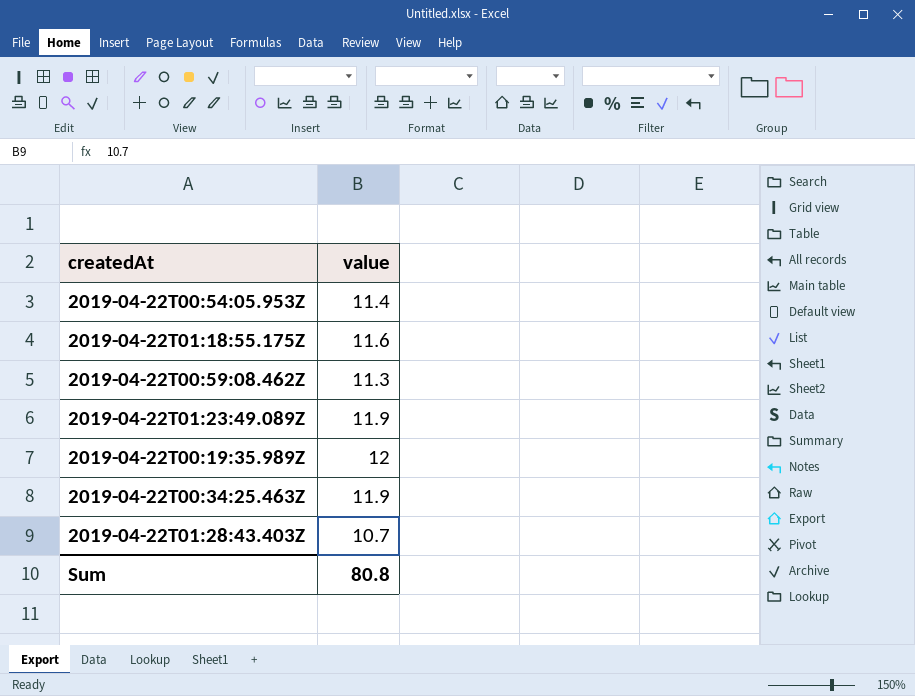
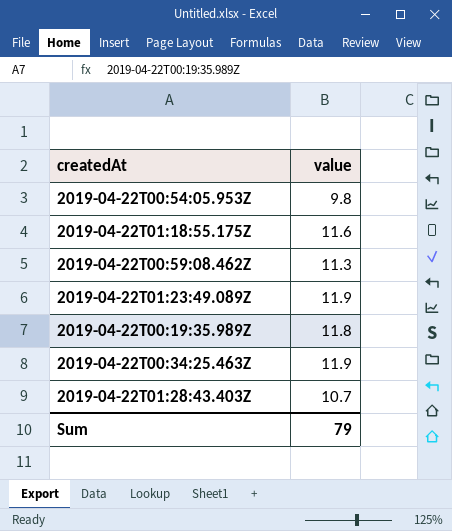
2019-04-22T00:54:05.953Z | value: 11.4 -> 9.8
2019-04-22T00:19:35.989Z | value: 12 -> 11.8
Sum | value: 80.8 -> 79

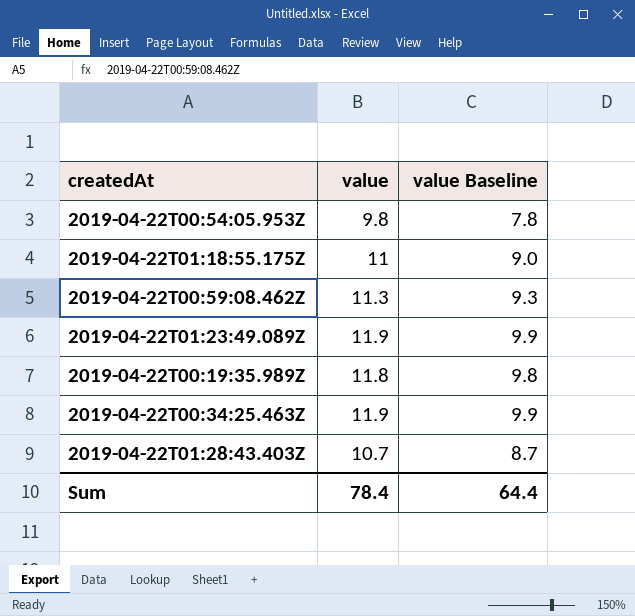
column value Baseline | formula: none -> [value] - 2
2019-04-22T01:18:55.175Z | value: 11.6 -> 11
Sum | value: 79 -> 78.4

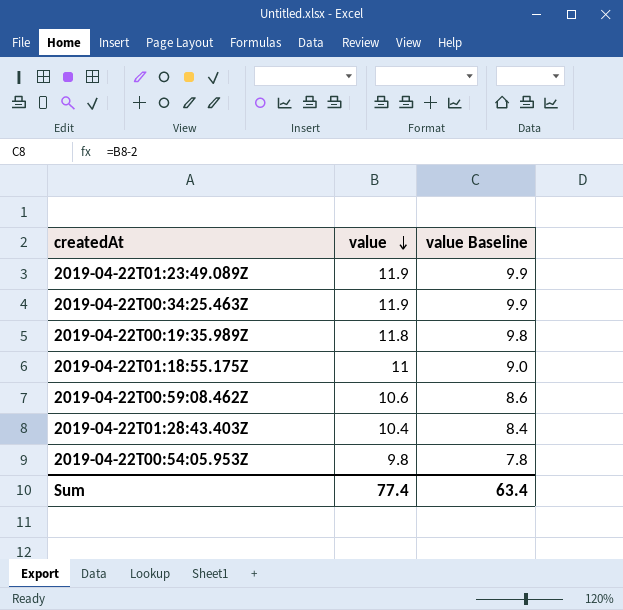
row order: none -> value descending
2019-04-22T00:59:08.462Z | value: 11.3 -> 10.6
2019-04-22T00:59:08.462Z | value Baseline: 9.3 -> 8.6
2019-04-22T01:28:43.403Z | value: 10.7 -> 10.4
2019-04-22T01:28:43.403Z | value Baseline: 8.7 -> 8.4
Sum | value: 78.4 -> 77.4
Sum | value Baseline: 64.4 -> 63.4

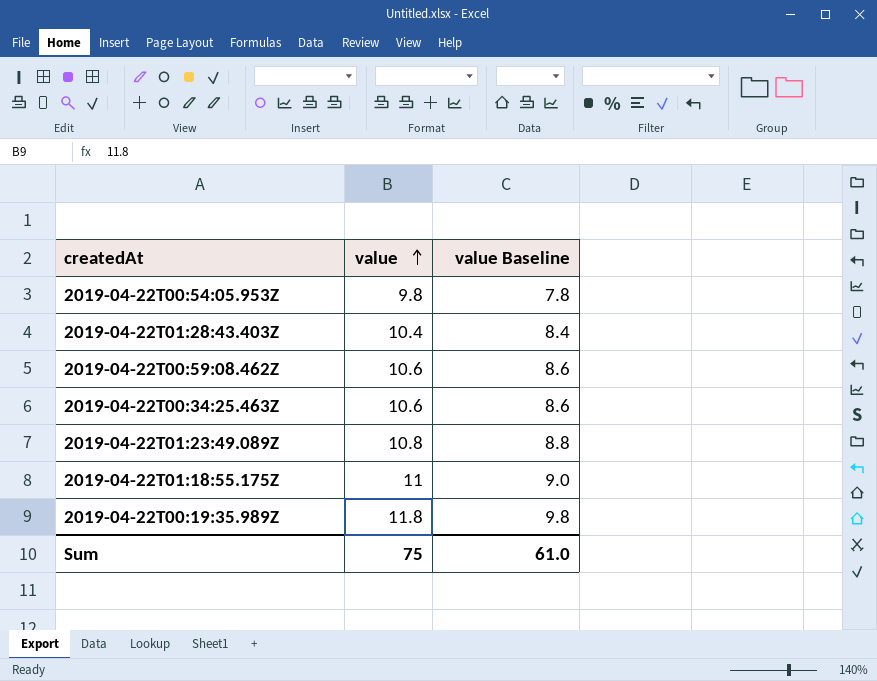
row order: value descending -> value ascending
2019-04-22T00:34:25.463Z | value: 11.9 -> 10.6
2019-04-22T00:34:25.463Z | value Baseline: 9.9 -> 8.6
2019-04-22T01:23:49.089Z | value: 11.9 -> 10.8
2019-04-22T01:23:49.089Z | value Baseline: 9.9 -> 8.8
Sum | value: 77.4 -> 75
Sum | value Baseline: 63.4 -> 61.0

